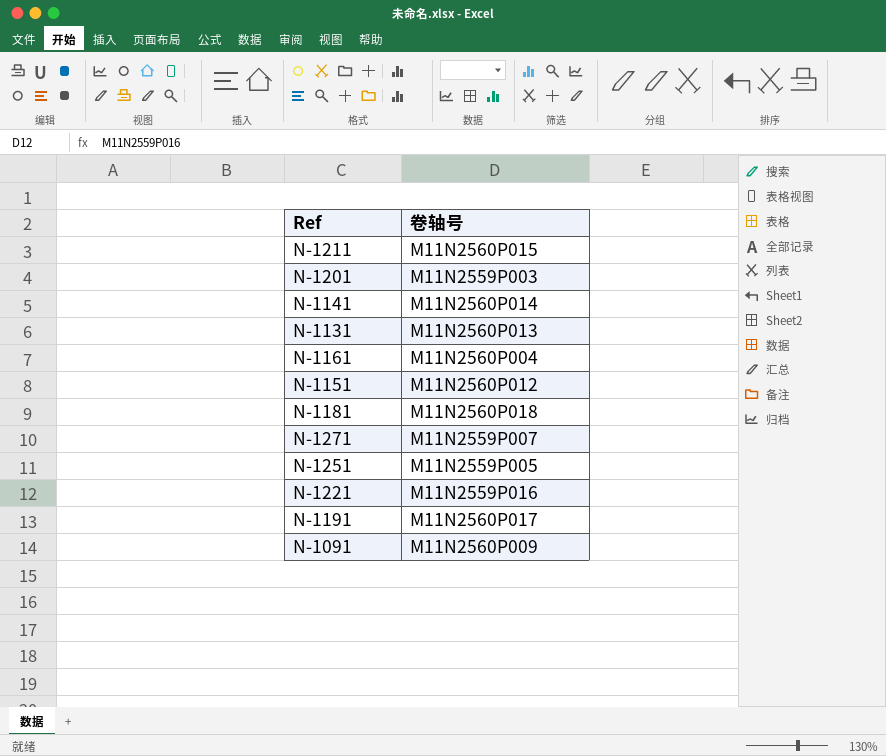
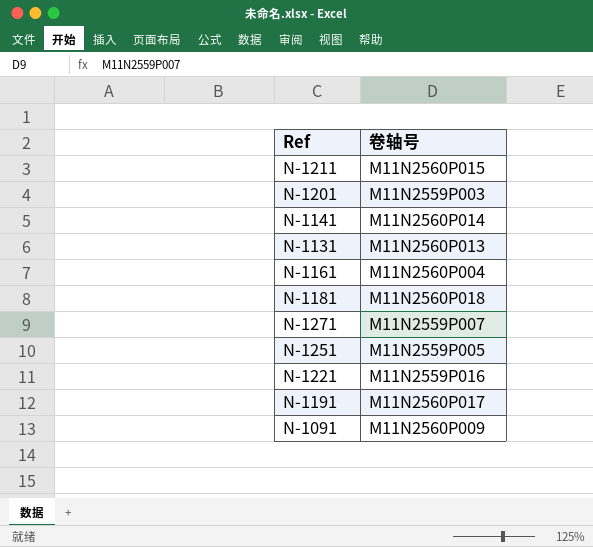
row N-1151: M11N2560P012 -> none

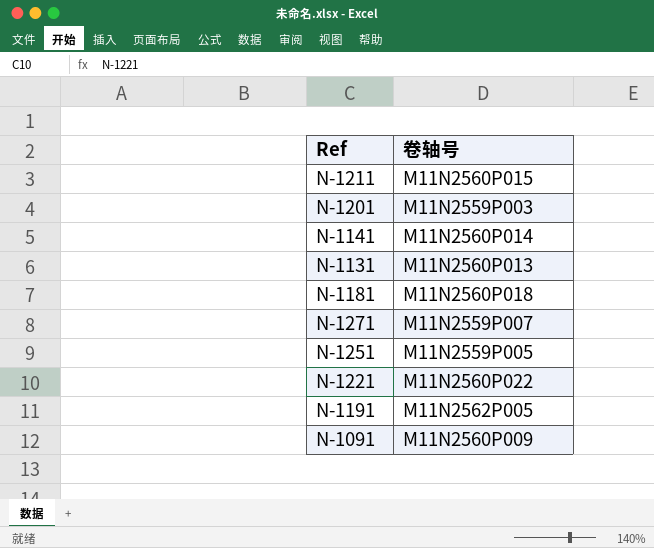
row N-1161: M11N2560P004 -> none
N-1221 | 卷轴号: M11N2559P016 -> M11N2560P022
N-1191 | 卷轴号: M11N2560P017 -> M11N2562P005

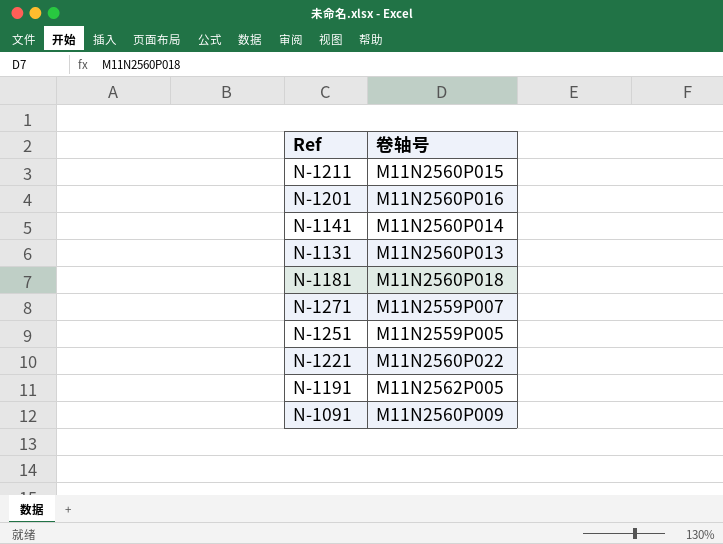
N-1201 | 卷轴号: M11N2559P003 -> M11N2560P016

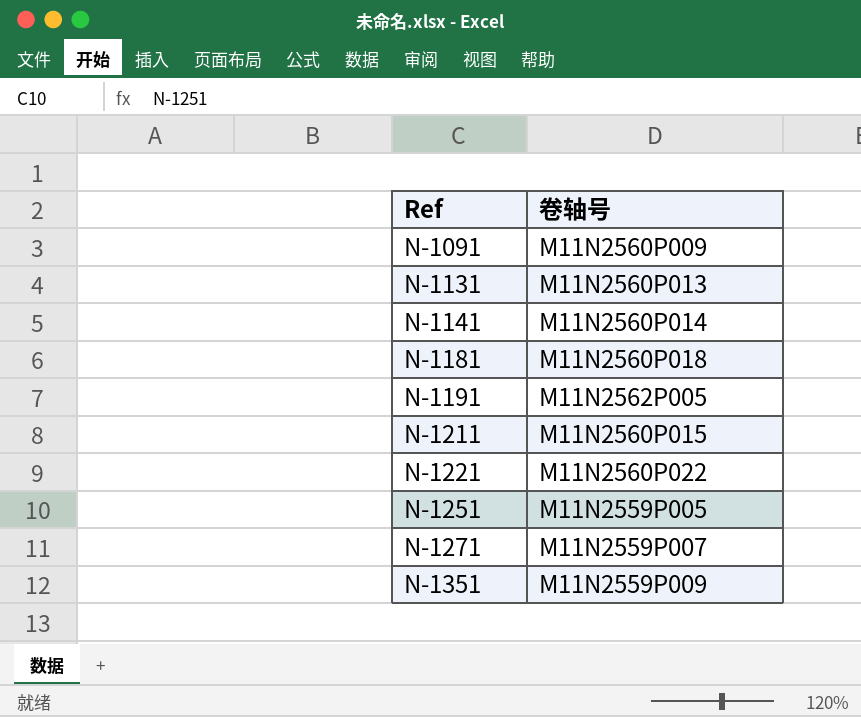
row order: none -> Ref ascending
row N-1201: M11N2560P016 -> none
row N-1351: none -> M11N2559P009

